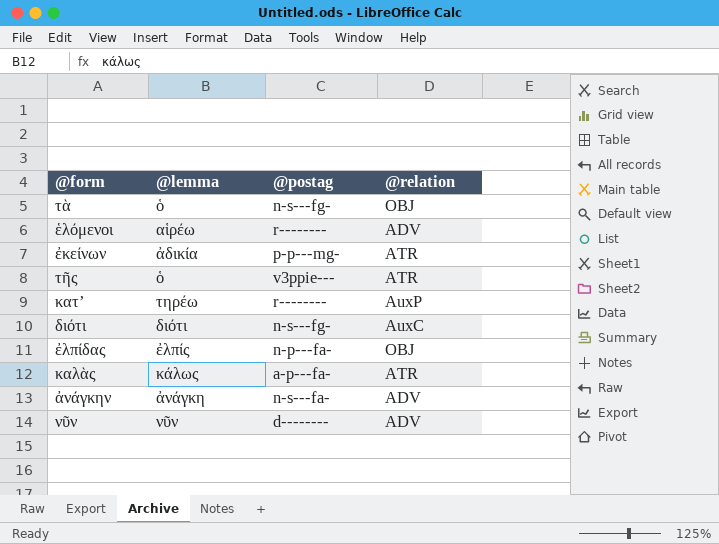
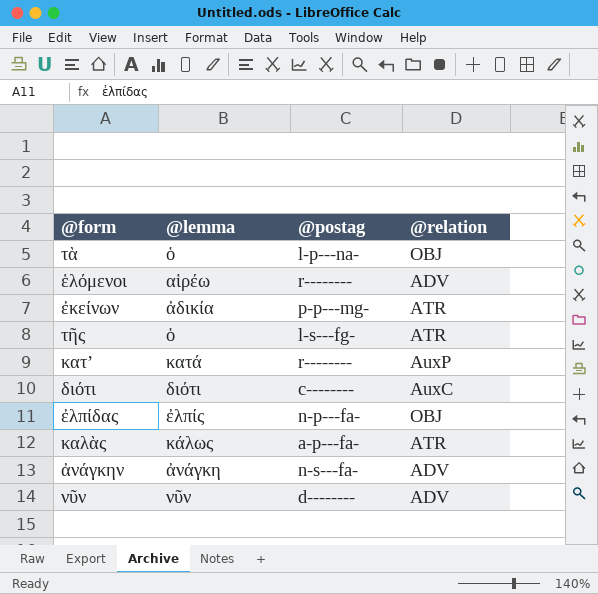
τὰ | @postag: n-s---fg- -> l-p---na-
τῆς | @postag: v3ppie--- -> l-s---fg-
κατʼ | @lemma: τηρέω -> κατά
διότι | @postag: n-s---fg- -> c--------

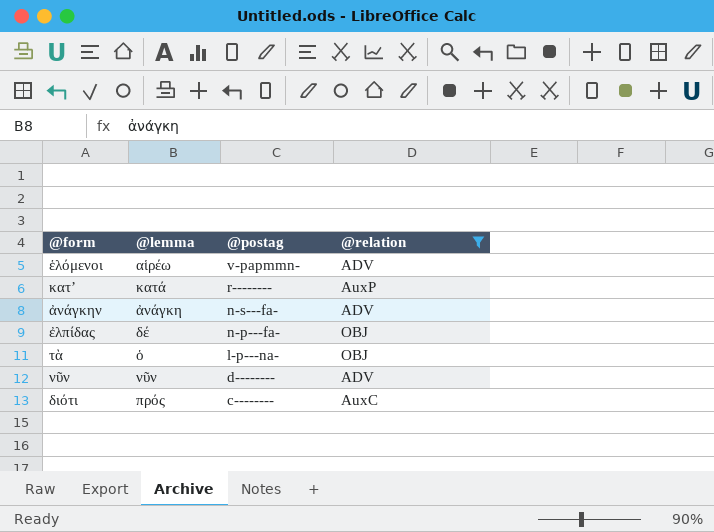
filter: none -> @relation != ATR
row order: none -> @postag descending
ἑλόμενοι | @postag: r-------- -> v-papmmn-
ἐλπίδας | @lemma: ἐλπίς -> δέ
διότι | @lemma: διότι -> πρός

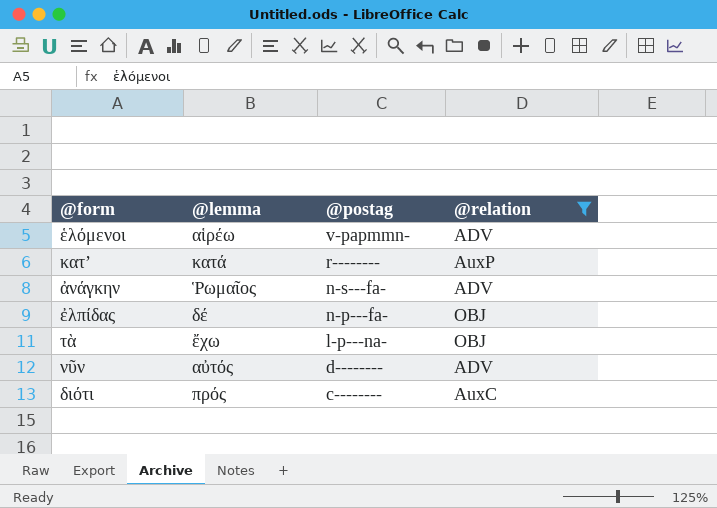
ἀνάγκην | @lemma: ἀνάγκη -> Ῥωμαῖος
τὰ | @lemma: ὁ -> ἔχω
νῦν | @lemma: νῦν -> αὐτός

